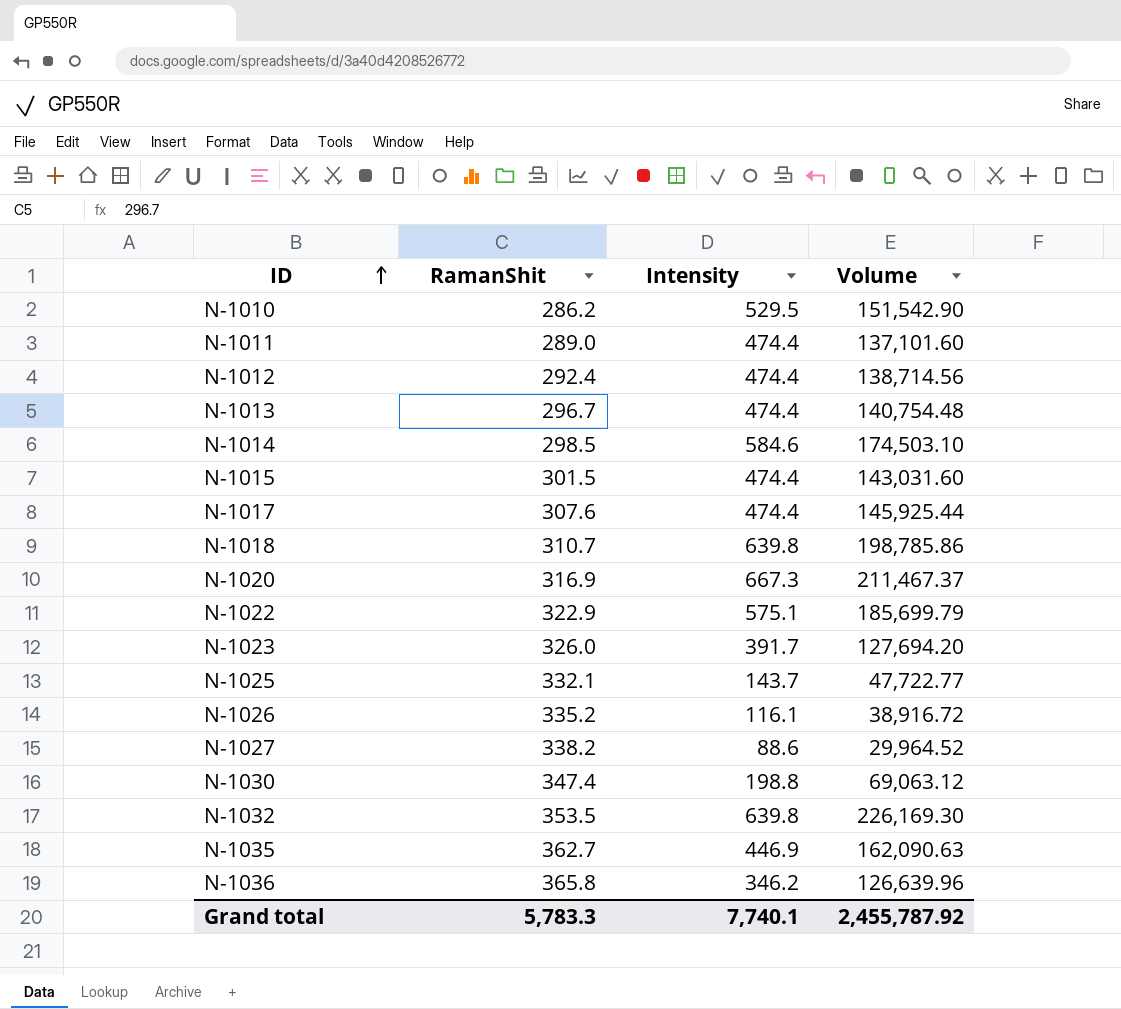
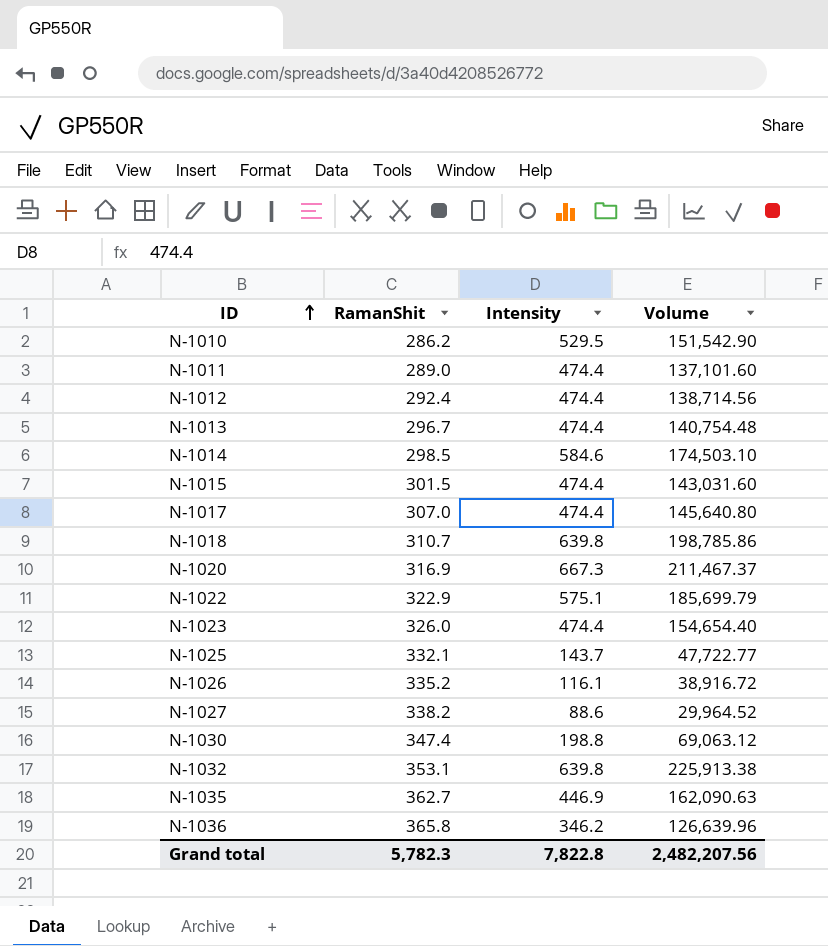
N-1017 | RamanShit: 307.6 -> 307.0
N-1017 | Volume: 145,925.44 -> 145,640.80
N-1023 | Intensity: 391.7 -> 474.4
N-1023 | Volume: 127,694.20 -> 154,654.40
N-1032 | RamanShit: 353.5 -> 353.1
N-1032 | Volume: 226,169.30 -> 225,913.38
Grand total | RamanShit: 5,783.3 -> 5,782.3
Grand total | Intensity: 7,740.1 -> 7,822.8
Grand total | Volume: 2,455,787.92 -> 2,482,207.56

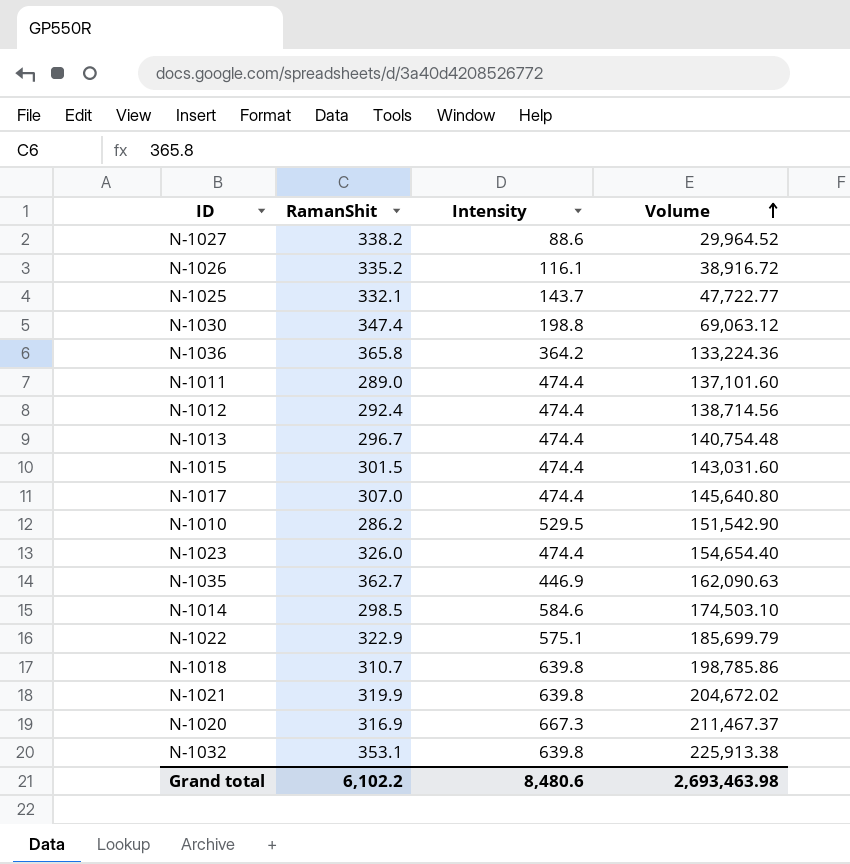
row order: ID ascending -> Volume ascending
N-1036 | Intensity: 346.2 -> 364.2
N-1036 | Volume: 126,639.96 -> 133,224.36
row N-1021: none -> 319.9 | 639.8 | 204,672.02
Grand total | RamanShit: 5,782.3 -> 6,102.2
Grand total | Intensity: 7,822.8 -> 8,480.6
Grand total | Volume: 2,482,207.56 -> 2,693,463.98

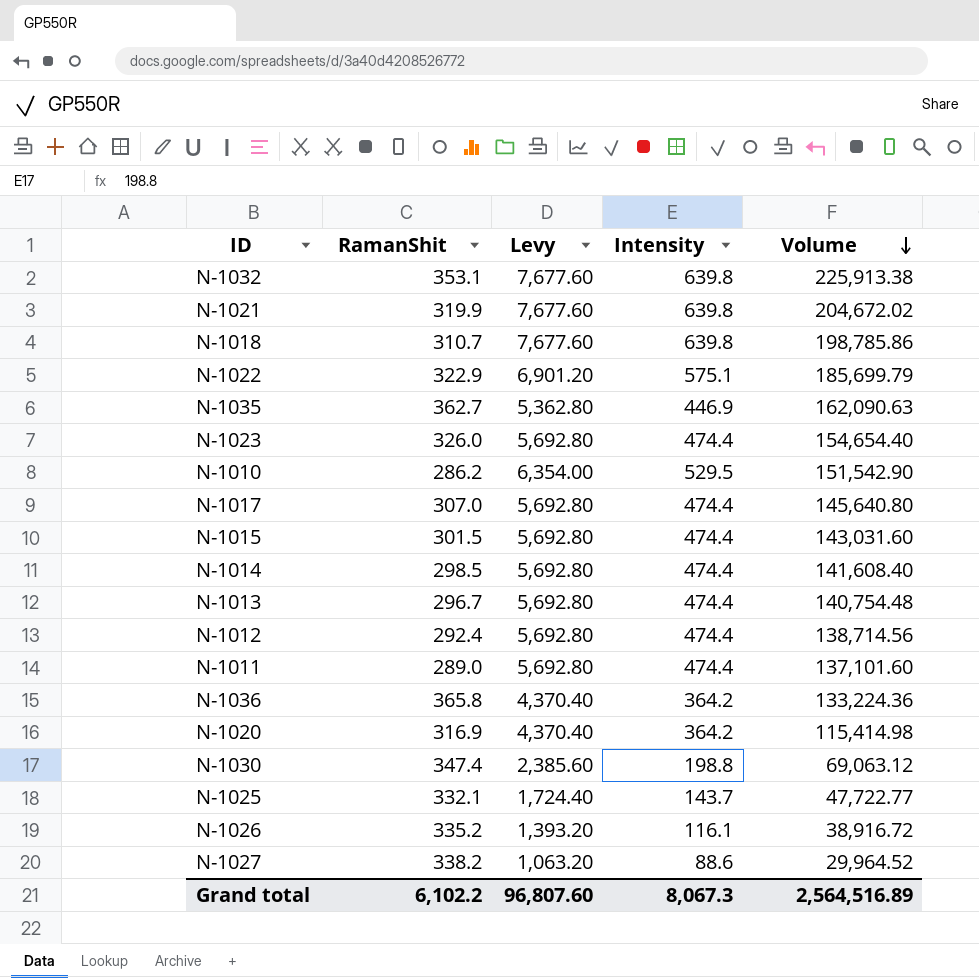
row order: Volume ascending -> Volume descending
column Levy | formula: none -> [Intensity] * 12
N-1014 | Intensity: 584.6 -> 474.4
N-1014 | Volume: 174,503.10 -> 141,608.40
N-1020 | Intensity: 667.3 -> 364.2
N-1020 | Volume: 211,467.37 -> 115,414.98
Grand total | Intensity: 8,480.6 -> 8,067.3
Grand total | Volume: 2,693,463.98 -> 2,564,516.89

